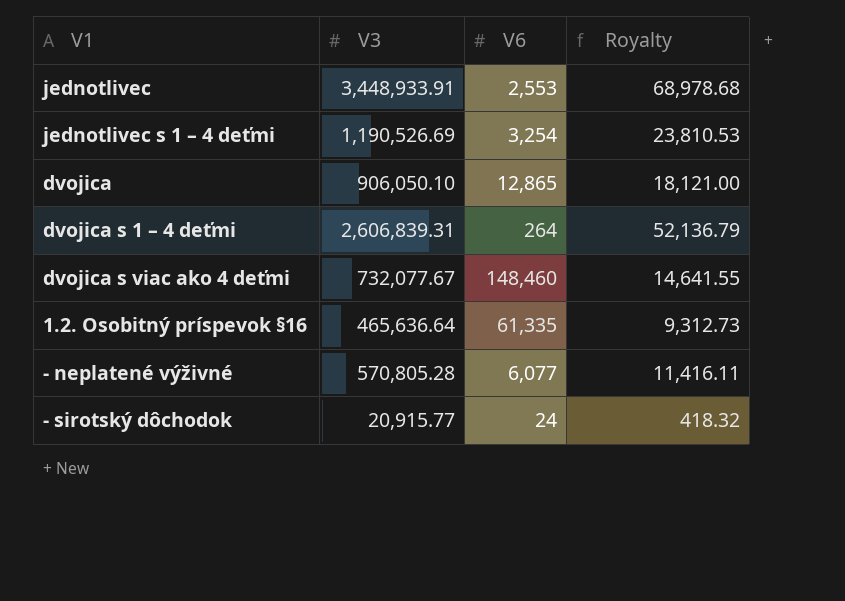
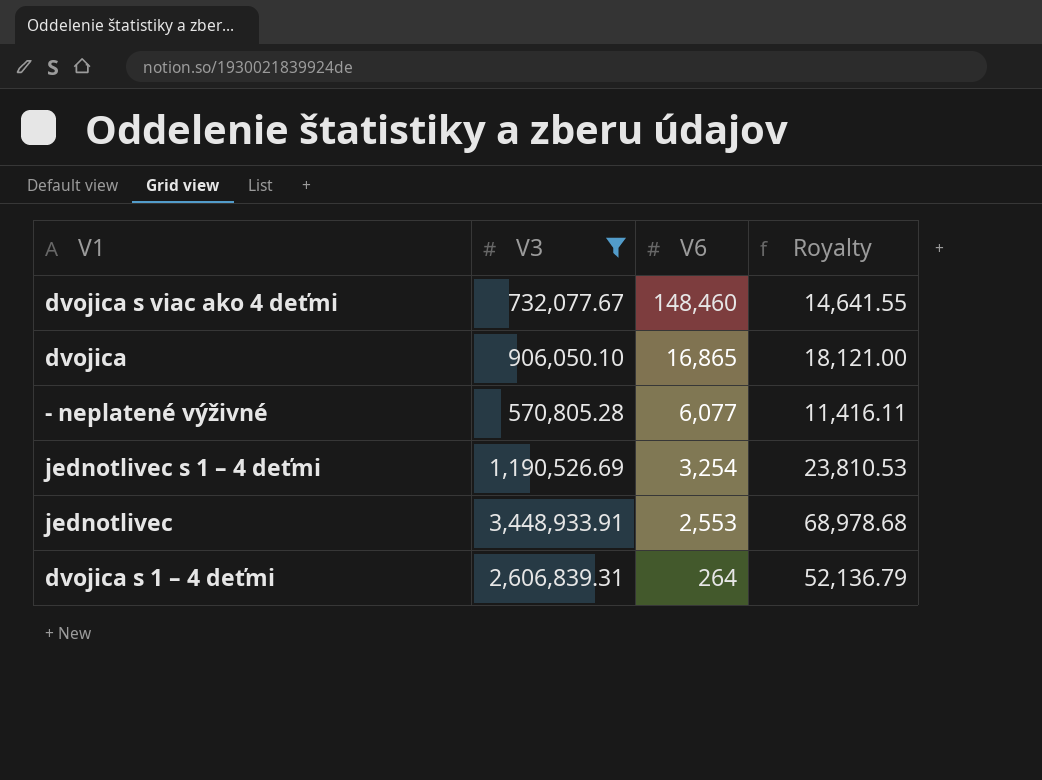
filter: none -> V3 >= 570,805.28
row order: none -> V6 descending
dvojica | V6: 12,865 -> 16,865

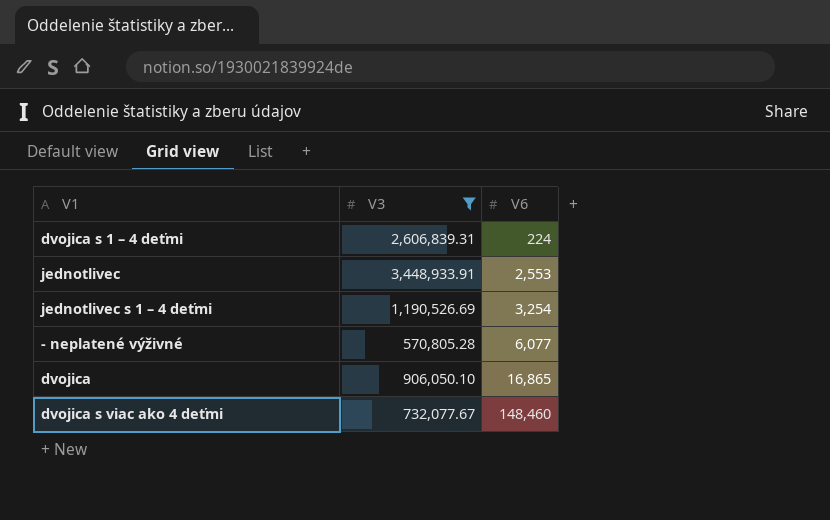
row order: V6 descending -> V6 ascending
column Royalty | formula: [V3] * 0.02 -> none
dvojica s 1 – 4 deťmi | V6: 264 -> 224

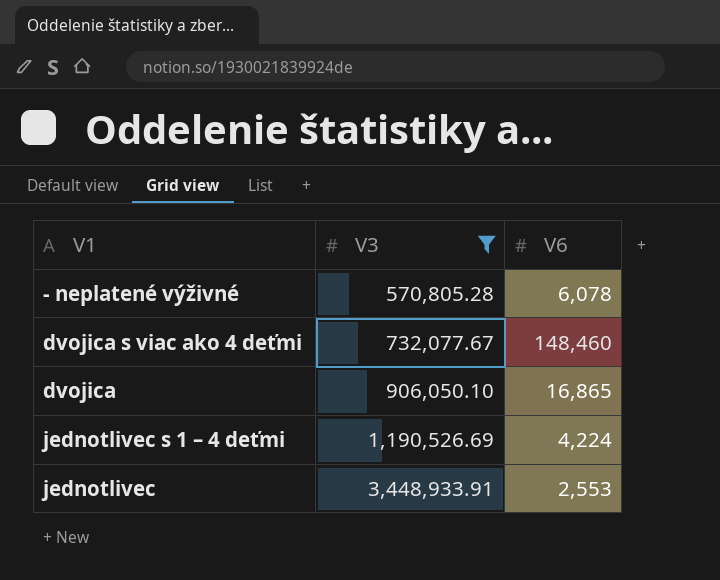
row order: V6 ascending -> V3 ascending
row dvojica s 1 – 4 deťmi: 2,606,839.31 | 224 -> none
- neplatené výživné | V6: 6,077 -> 6,078
jednotlivec s 1 – 4 deťmi | V6: 3,254 -> 4,224

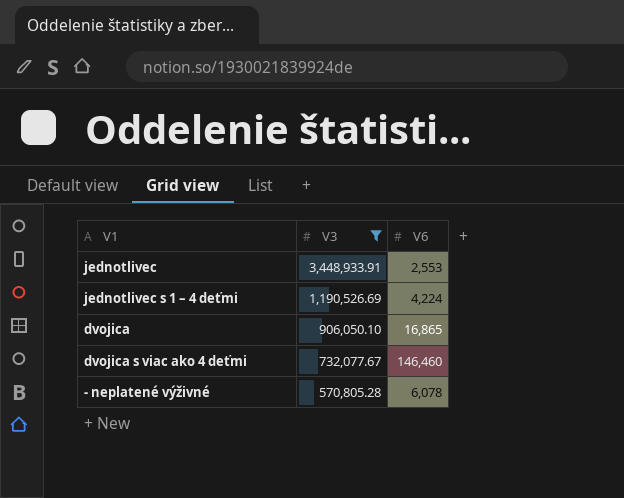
row order: V3 ascending -> V3 descending
dvojica s viac ako 4 deťmi | V6: 148,460 -> 146,460

